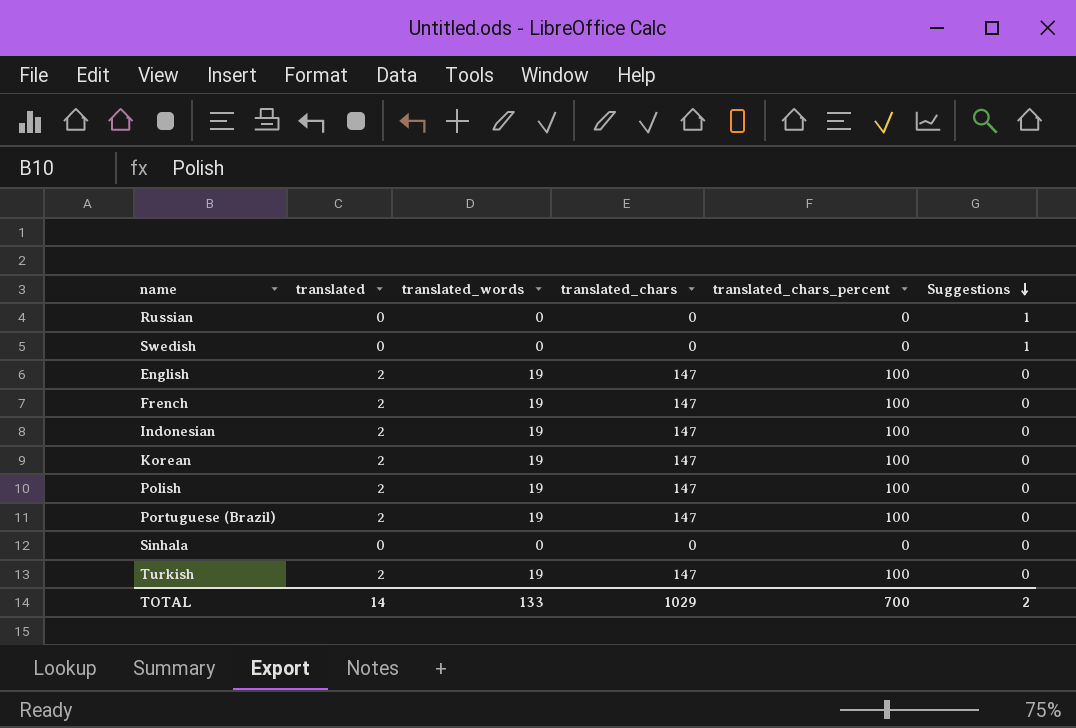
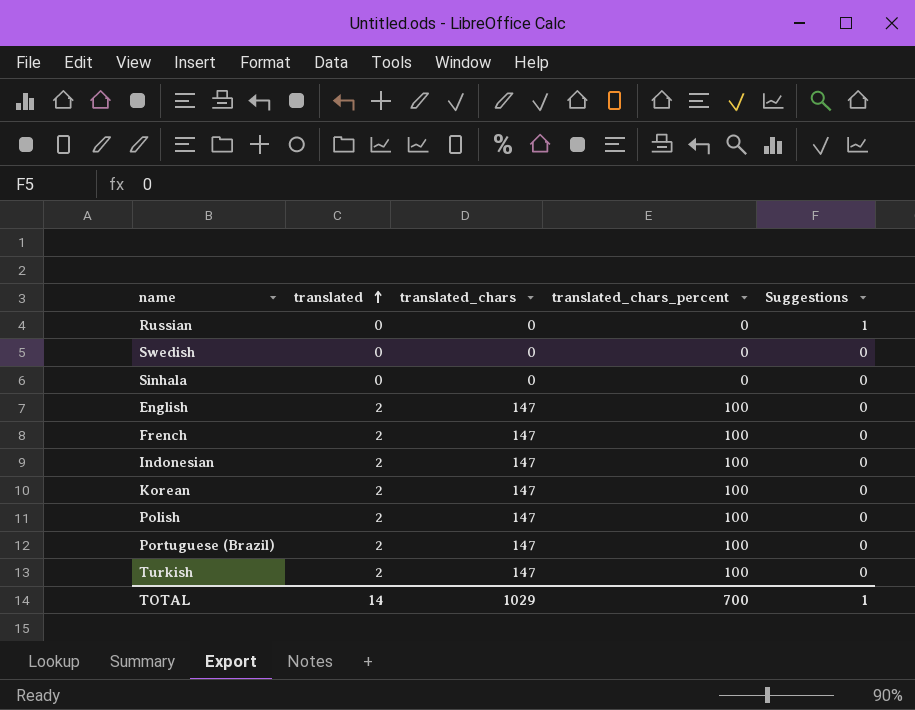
row order: Suggestions descending -> translated ascending
column translated_words | position: 3 -> none
Swedish | Suggestions: 1 -> 0
TOTAL | Suggestions: 2 -> 1

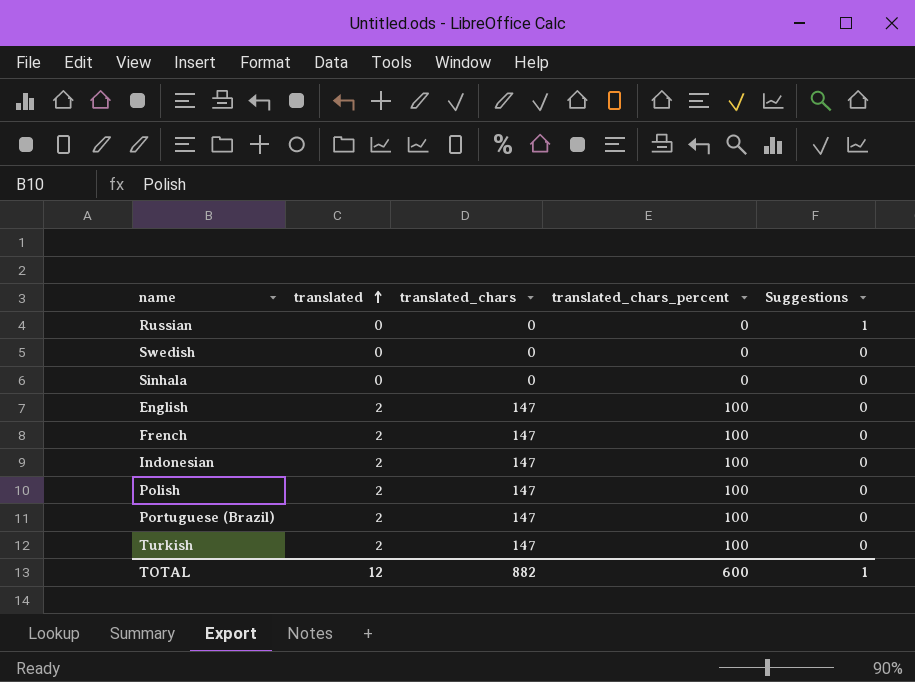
row Korean: 2 | 147 | 100 | 0 -> none
TOTAL | translated: 14 -> 12
TOTAL | translated_chars: 1029 -> 882
TOTAL | translated_chars_percent: 700 -> 600

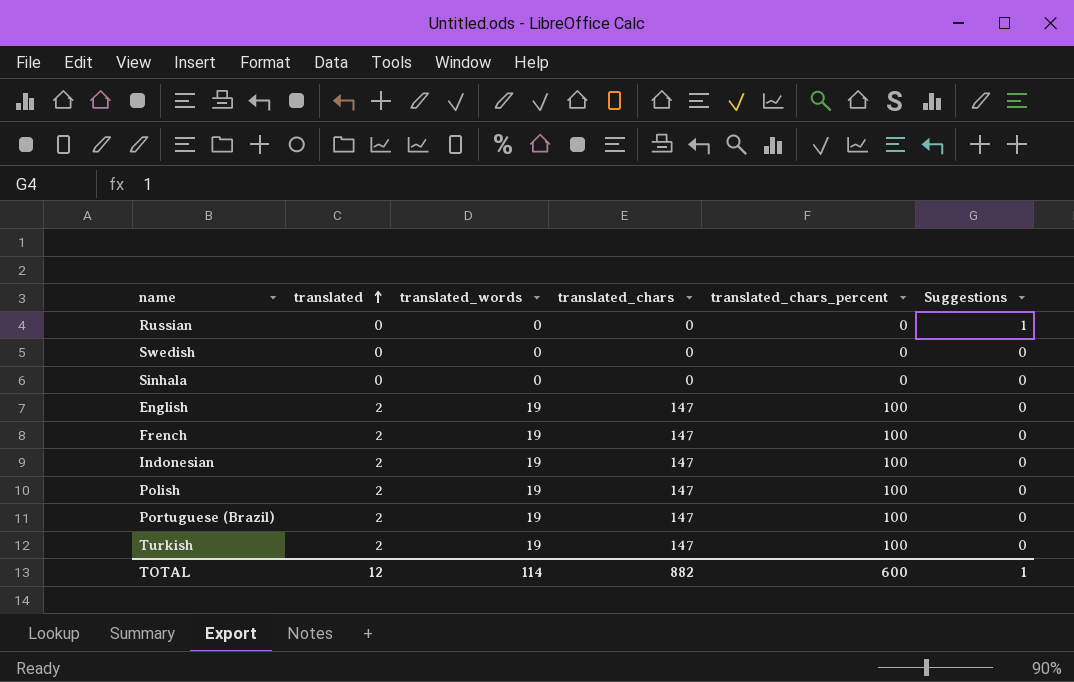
column translated_words | position: none -> 3

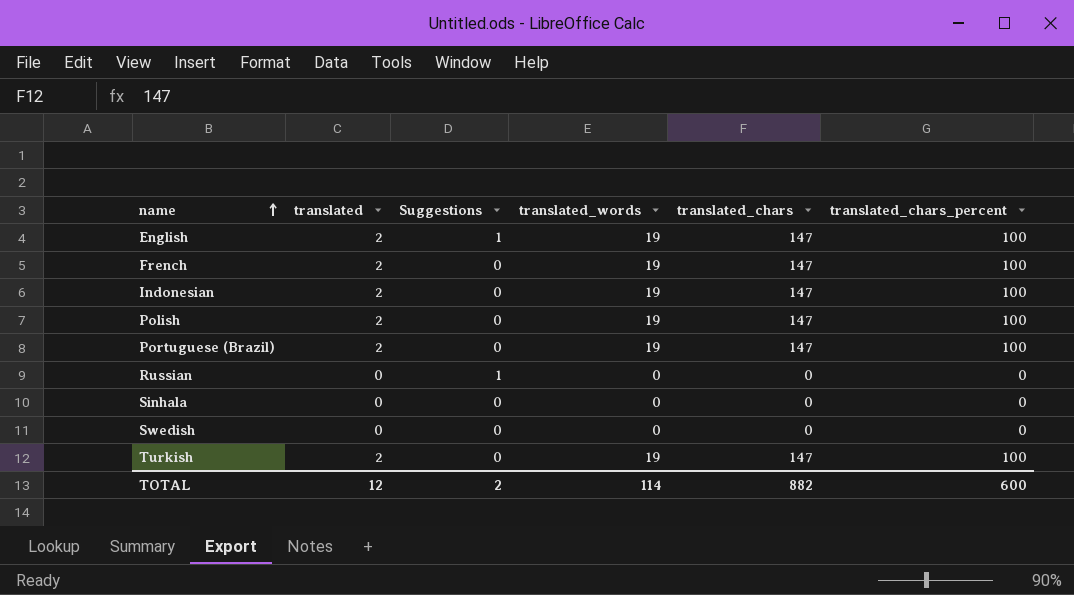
row order: translated ascending -> name ascending
column Suggestions | position: 6 -> 3
English | Suggestions: 0 -> 1
TOTAL | Suggestions: 1 -> 2

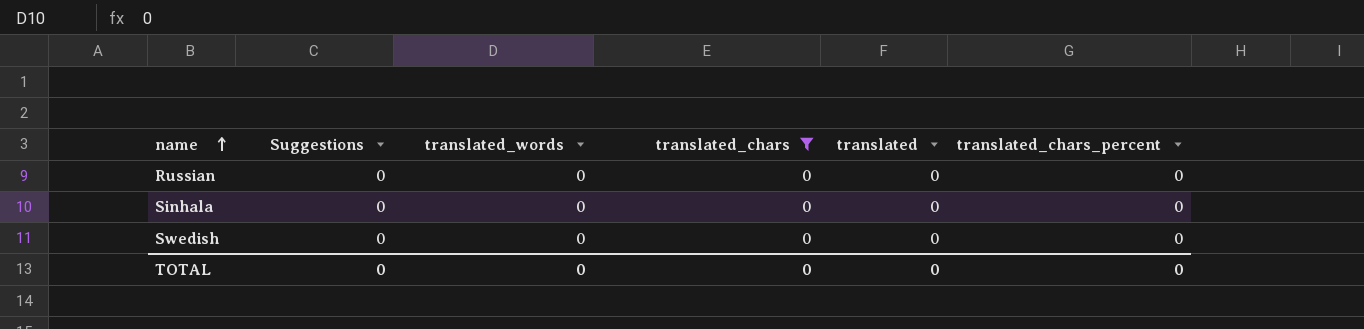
filter: none -> translated_chars = 0
column translated | position: 2 -> 5
Russian | Suggestions: 1 -> 0
TOTAL | Suggestions: 2 -> 0
TOTAL | translated_words: 114 -> 0
TOTAL | translated_chars: 882 -> 0
TOTAL | translated: 12 -> 0
TOTAL | translated_chars_percent: 600 -> 0

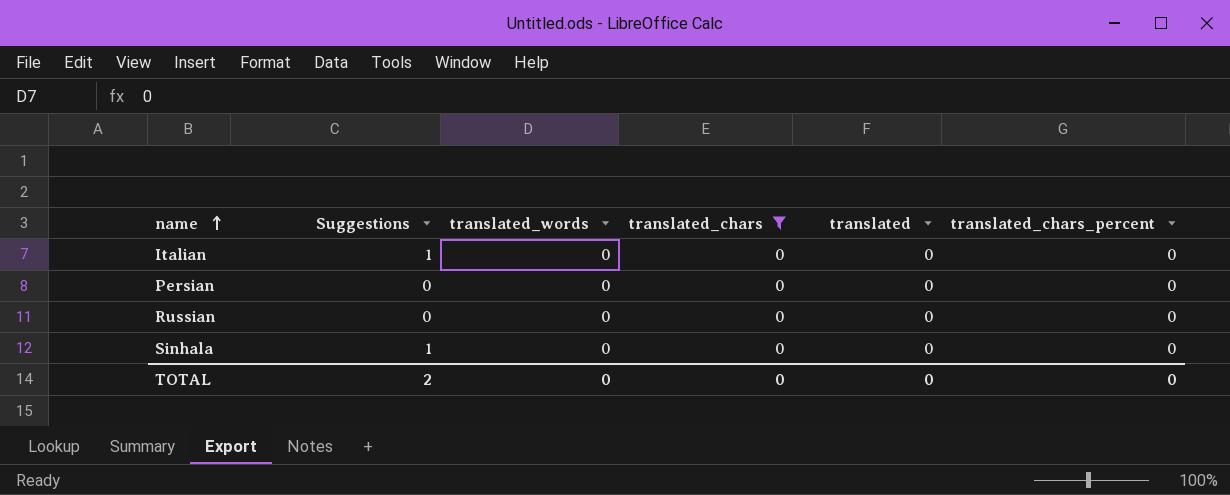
row Swedish: 0 | 0 | 0 | 0 | 0 -> none
row Italian: none -> 1 | 0 | 0 | 0 | 0
row Persian: none -> 0 | 0 | 0 | 0 | 0
Sinhala | Suggestions: 0 -> 1
TOTAL | Suggestions: 0 -> 2

